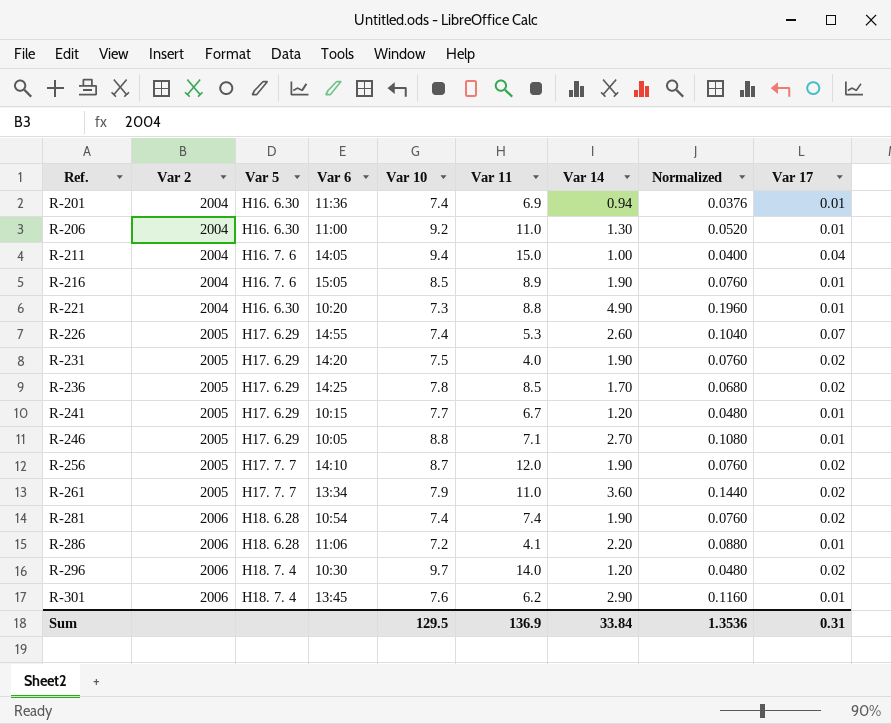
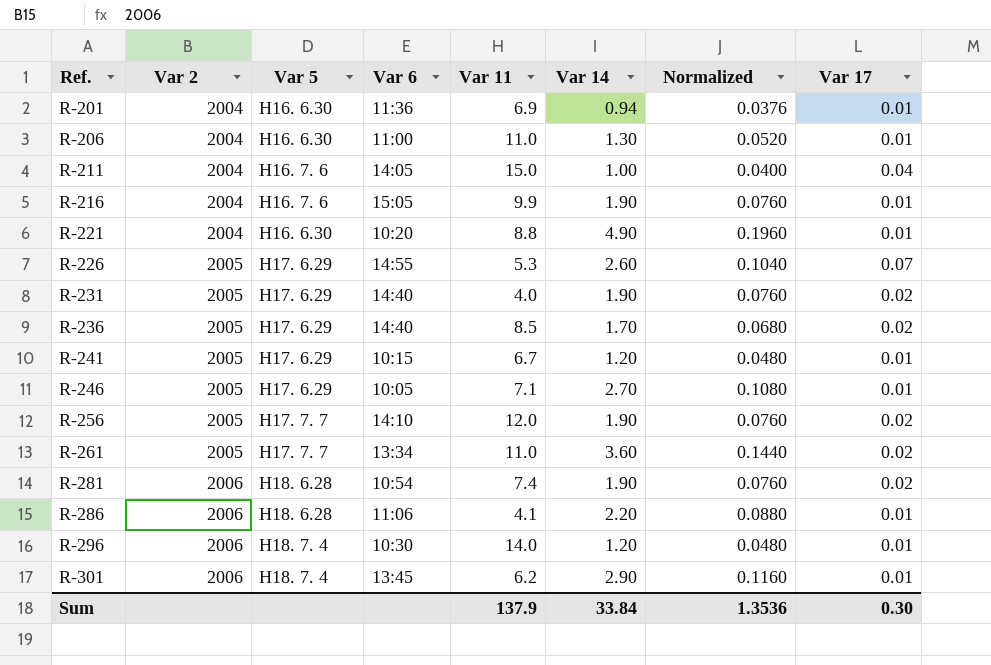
column Var 10 | position: 5 -> none
R-216 | Var 11: 8.9 -> 9.9
R-231 | Var 6: 14:20 -> 14:40
R-236 | Var 6: 14:25 -> 14:40
R-296 | Var 17: 0.02 -> 0.01
Sum | Var 11: 136.9 -> 137.9
Sum | Var 17: 0.31 -> 0.30

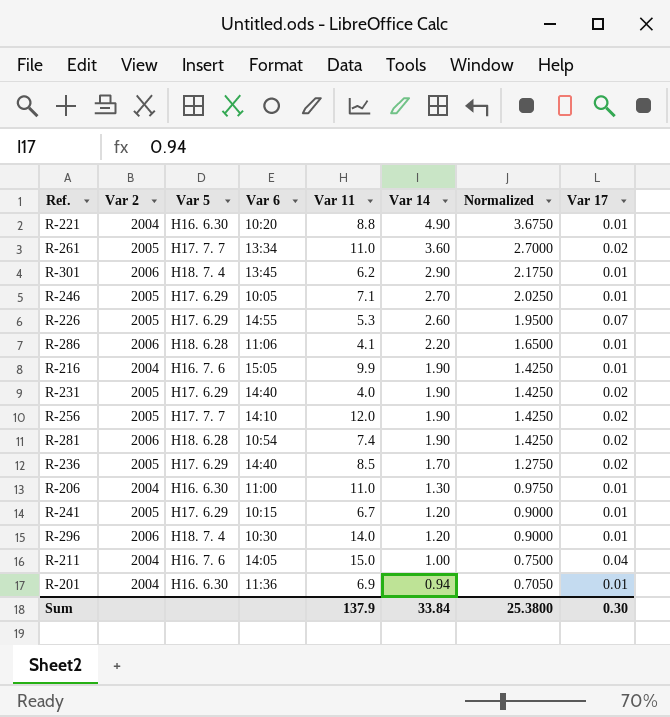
row order: Ref. ascending -> Var 14 descending
column Normalized | formula: [Var 14] * 0.04 -> [Var 14] * 0.75
Sum | Normalized: 1.3536 -> 25.3800

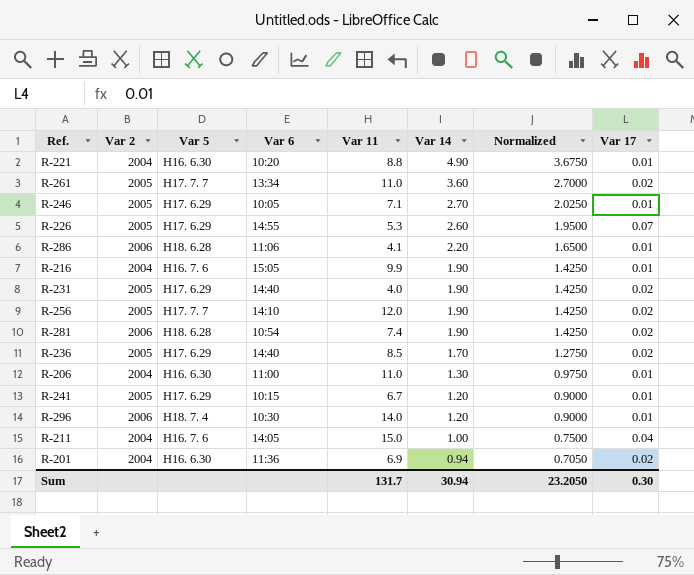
row R-301: 2006 | H18. 7. 4 | 13:45 | 6.2 | 2.90 | 2.1750 | 0.01 -> none
R-201 | Var 17: 0.01 -> 0.02
Sum | Var 11: 137.9 -> 131.7
Sum | Var 14: 33.84 -> 30.94
Sum | Normalized: 25.3800 -> 23.2050

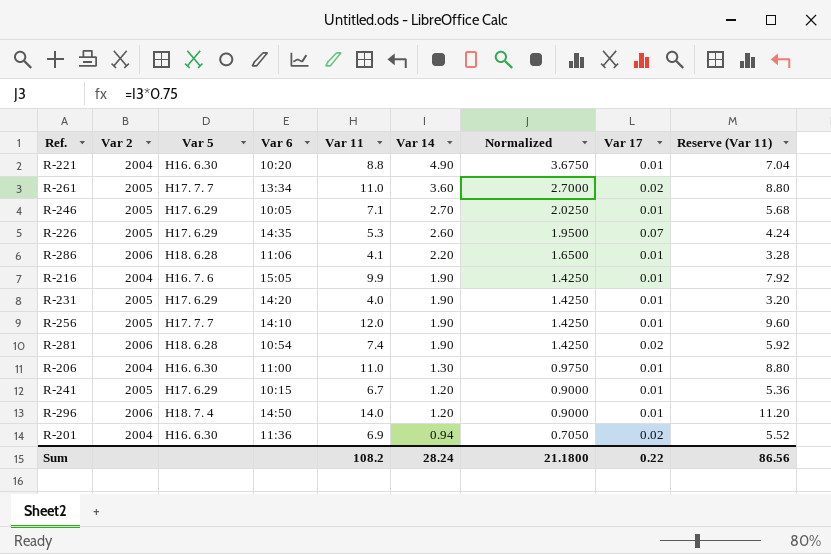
column Reserve (Var 11) | formula: none -> [Var 11] * 0.8
row R-236: 2005 | H17. 6.29 | 14:40 | 8.5 | 1.70 | 1.2750 | 0.02 -> none
row R-211: 2004 | H16. 7. 6 | 14:05 | 15.0 | 1.00 | 0.7500 | 0.04 -> none
R-226 | Var 6: 14:55 -> 14:35
R-231 | Var 6: 14:40 -> 14:20
R-231 | Var 17: 0.02 -> 0.01
R-256 | Var 17: 0.02 -> 0.01
R-296 | Var 6: 10:30 -> 14:50
Sum | Var 11: 131.7 -> 108.2
Sum | Var 14: 30.94 -> 28.24
Sum | Normalized: 23.2050 -> 21.1800
Sum | Var 17: 0.30 -> 0.22

